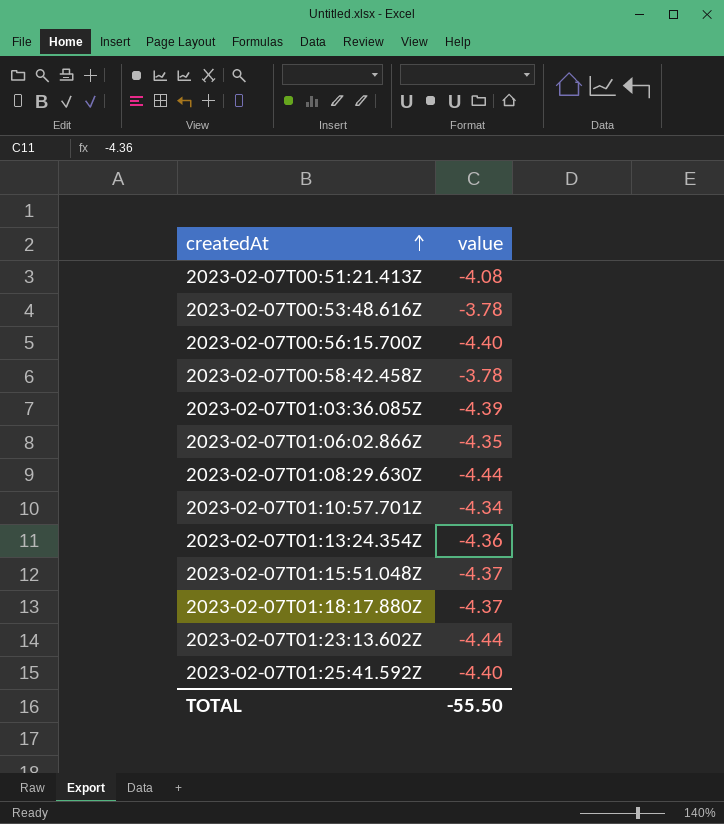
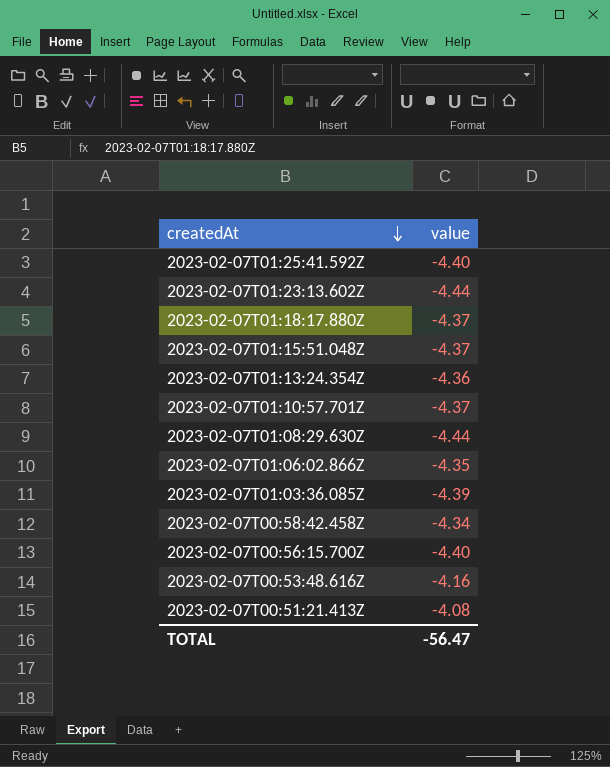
row order: createdAt ascending -> createdAt descending
2023-02-07T01:10:57.701Z | value: -4.34 -> -4.37
2023-02-07T00:58:42.458Z | value: -3.78 -> -4.34
2023-02-07T00:53:48.616Z | value: -3.78 -> -4.16
TOTAL | value: -55.50 -> -56.47

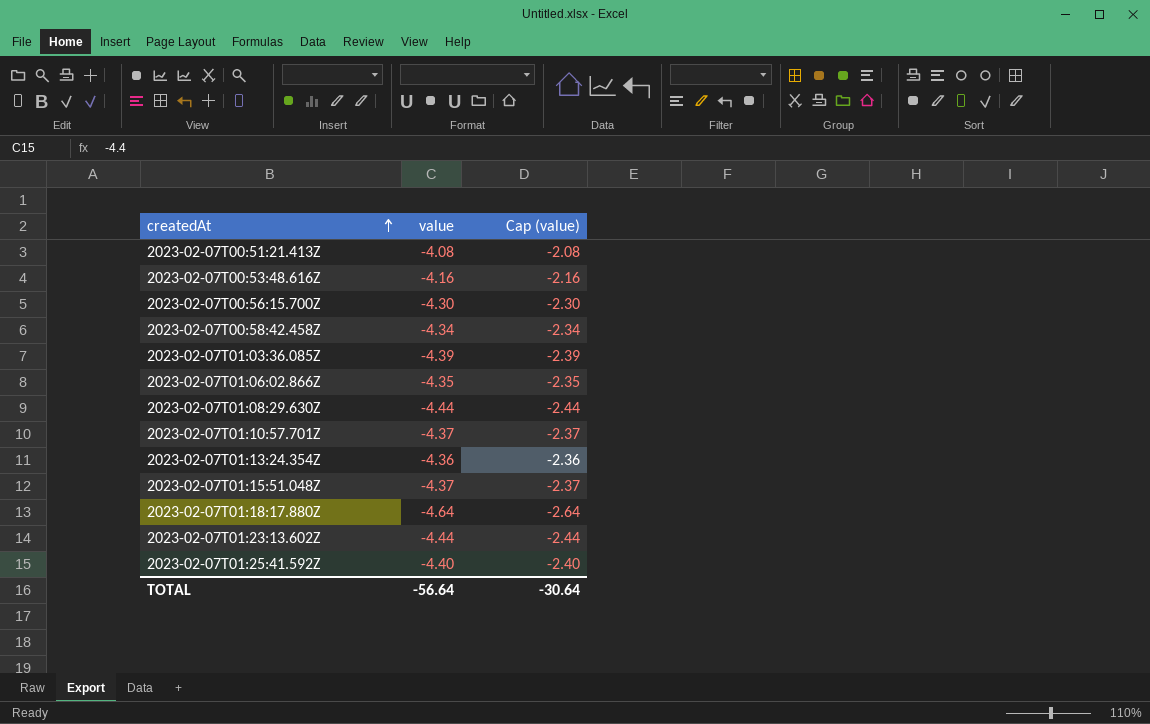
row order: createdAt descending -> createdAt ascending
column Cap (value) | formula: none -> [value] + 2
2023-02-07T00:56:15.700Z | value: -4.40 -> -4.30
2023-02-07T01:18:17.880Z | value: -4.37 -> -4.64
TOTAL | value: -56.47 -> -56.64

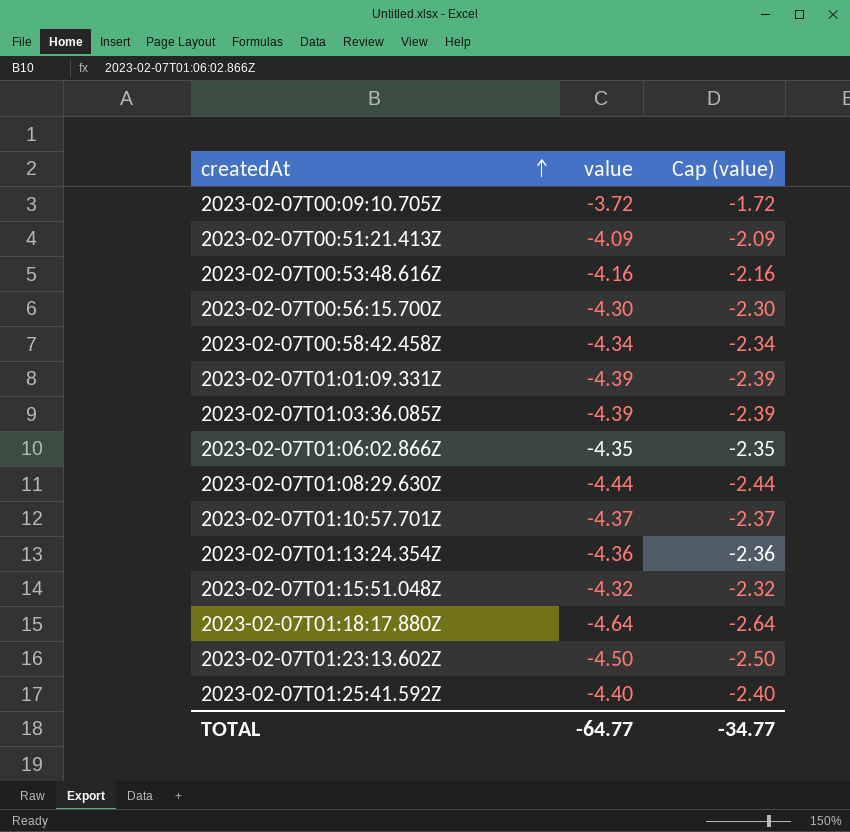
row 2023-02-07T00:09:10.705Z: none -> -3.72 | -1.72
2023-02-07T00:51:21.413Z | value: -4.08 -> -4.09
2023-02-07T00:51:21.413Z | Cap (value): -2.08 -> -2.09
row 2023-02-07T01:01:09.331Z: none -> -4.39 | -2.39
2023-02-07T01:15:51.048Z | value: -4.37 -> -4.32
2023-02-07T01:15:51.048Z | Cap (value): -2.37 -> -2.32
2023-02-07T01:23:13.602Z | value: -4.44 -> -4.50
2023-02-07T01:23:13.602Z | Cap (value): -2.44 -> -2.50
TOTAL | value: -56.64 -> -64.77
TOTAL | Cap (value): -30.64 -> -34.77

